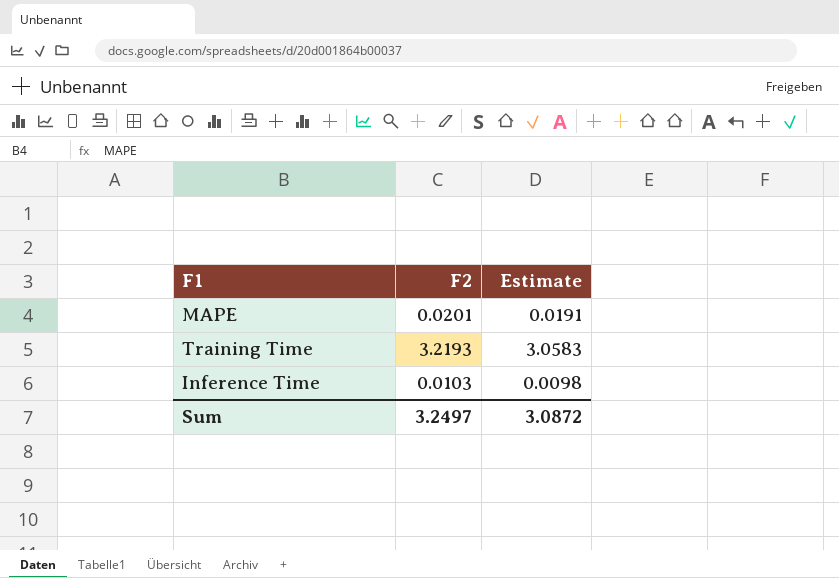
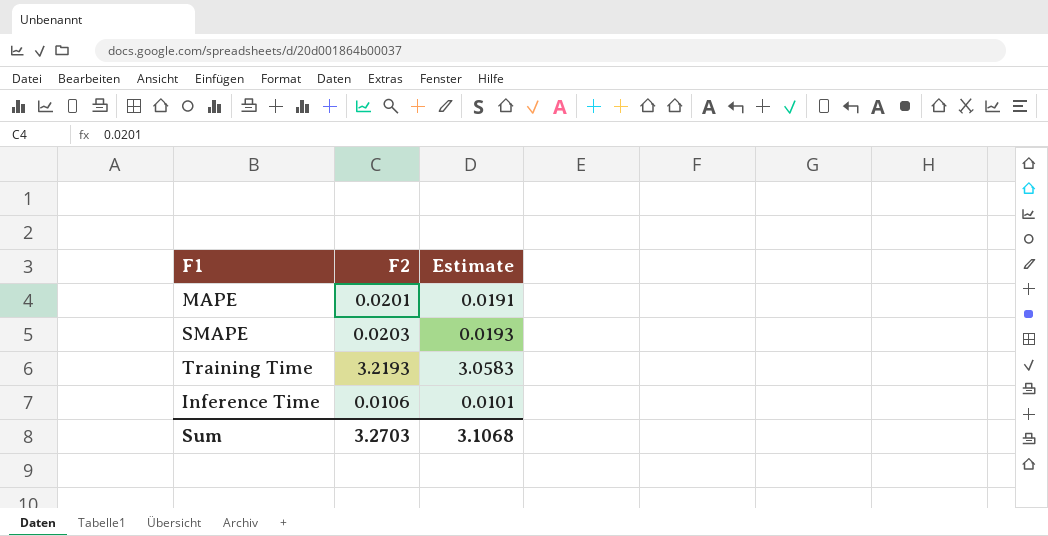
row SMAPE: none -> 0.0203 | 0.0193
Inference Time | F2: 0.0103 -> 0.0106
Inference Time | Estimate: 0.0098 -> 0.0101
Sum | F2: 3.2497 -> 3.2703
Sum | Estimate: 3.0872 -> 3.1068

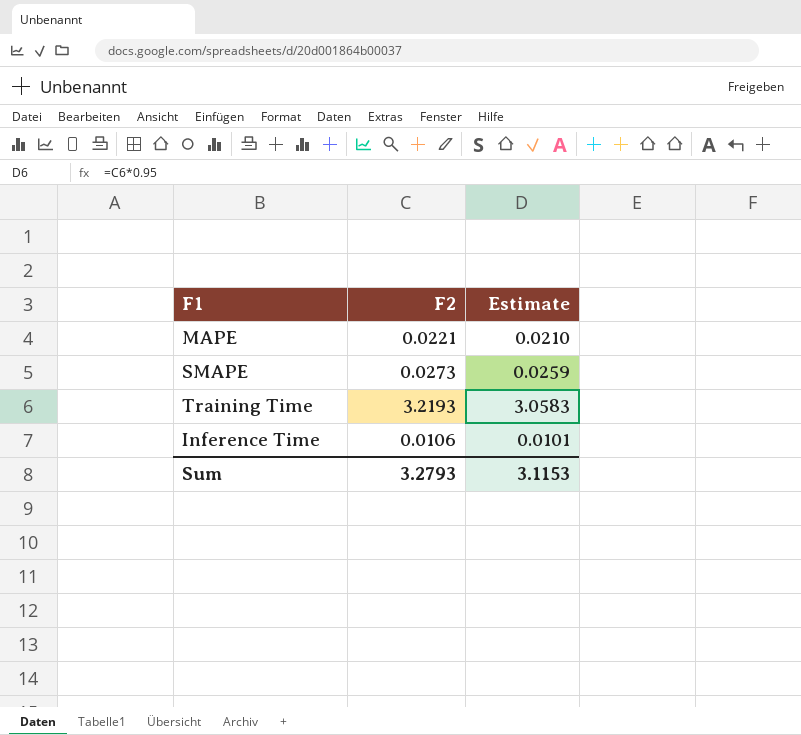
MAPE | F2: 0.0201 -> 0.0221
MAPE | Estimate: 0.0191 -> 0.0210
SMAPE | F2: 0.0203 -> 0.0273
SMAPE | Estimate: 0.0193 -> 0.0259
Sum | F2: 3.2703 -> 3.2793
Sum | Estimate: 3.1068 -> 3.1153

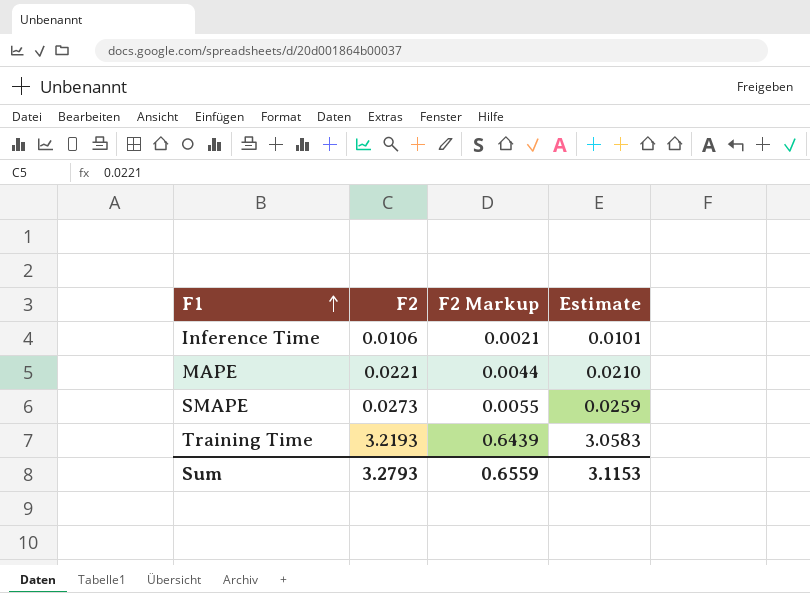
row order: none -> F1 ascending
column F2 Markup | formula: none -> [F2] * 0.2

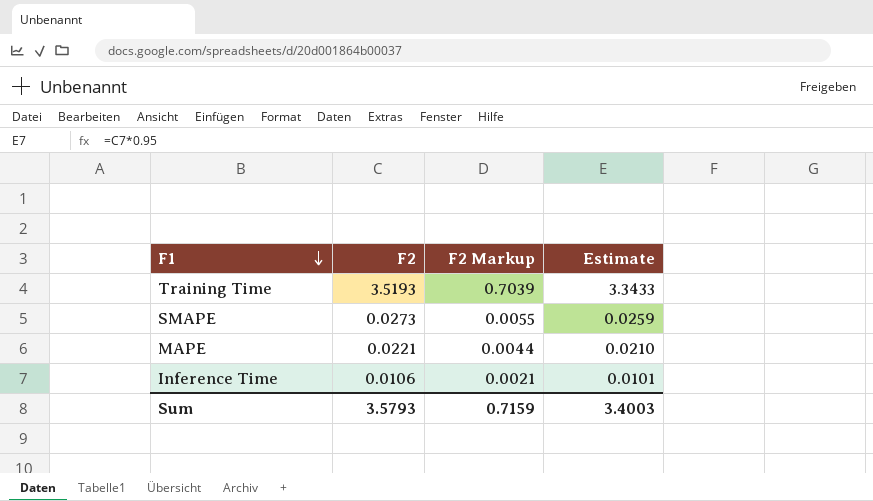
row order: F1 ascending -> F1 descending
Training Time | F2: 3.2193 -> 3.5193
Training Time | F2 Markup: 0.6439 -> 0.7039
Training Time | Estimate: 3.0583 -> 3.3433
Sum | F2: 3.2793 -> 3.5793
Sum | F2 Markup: 0.6559 -> 0.7159
Sum | Estimate: 3.1153 -> 3.4003

